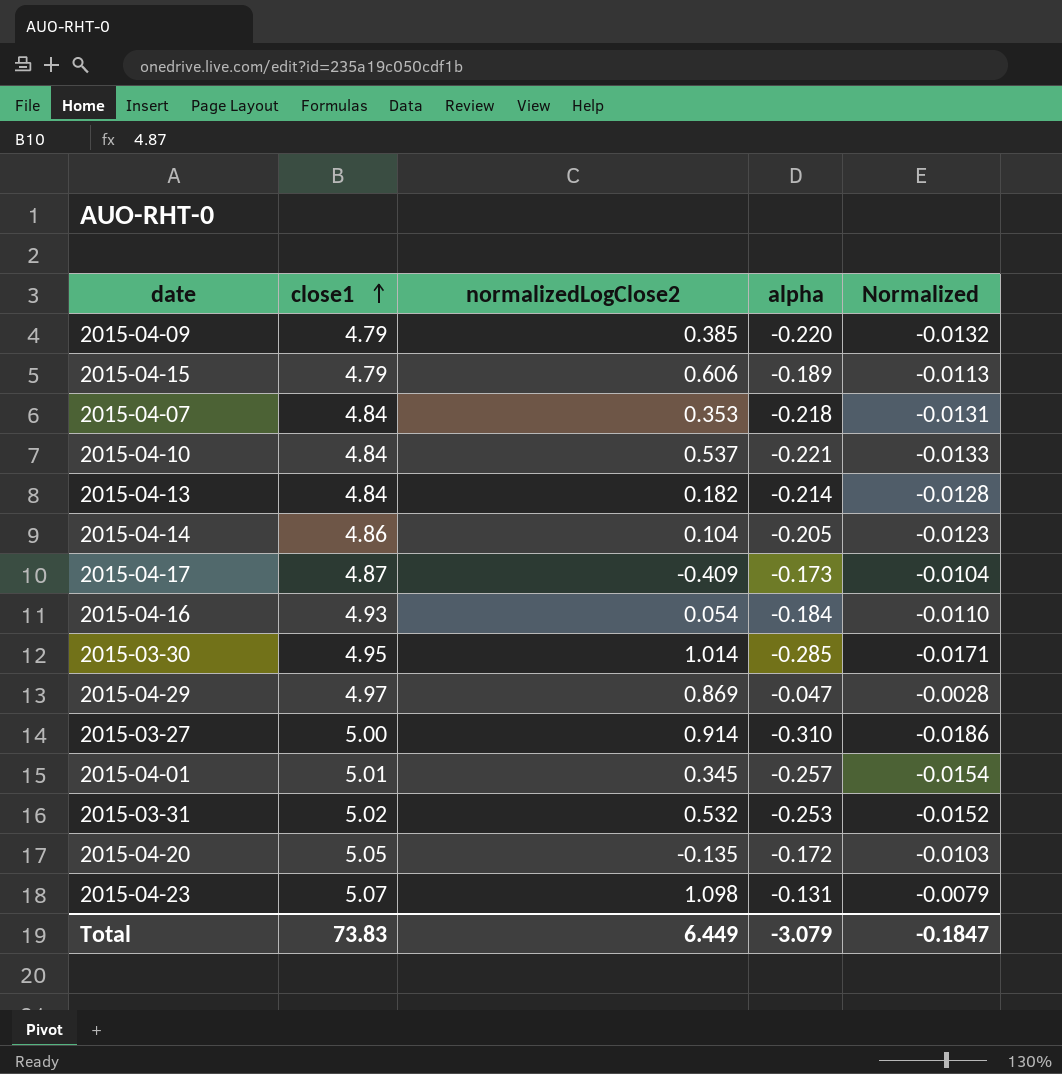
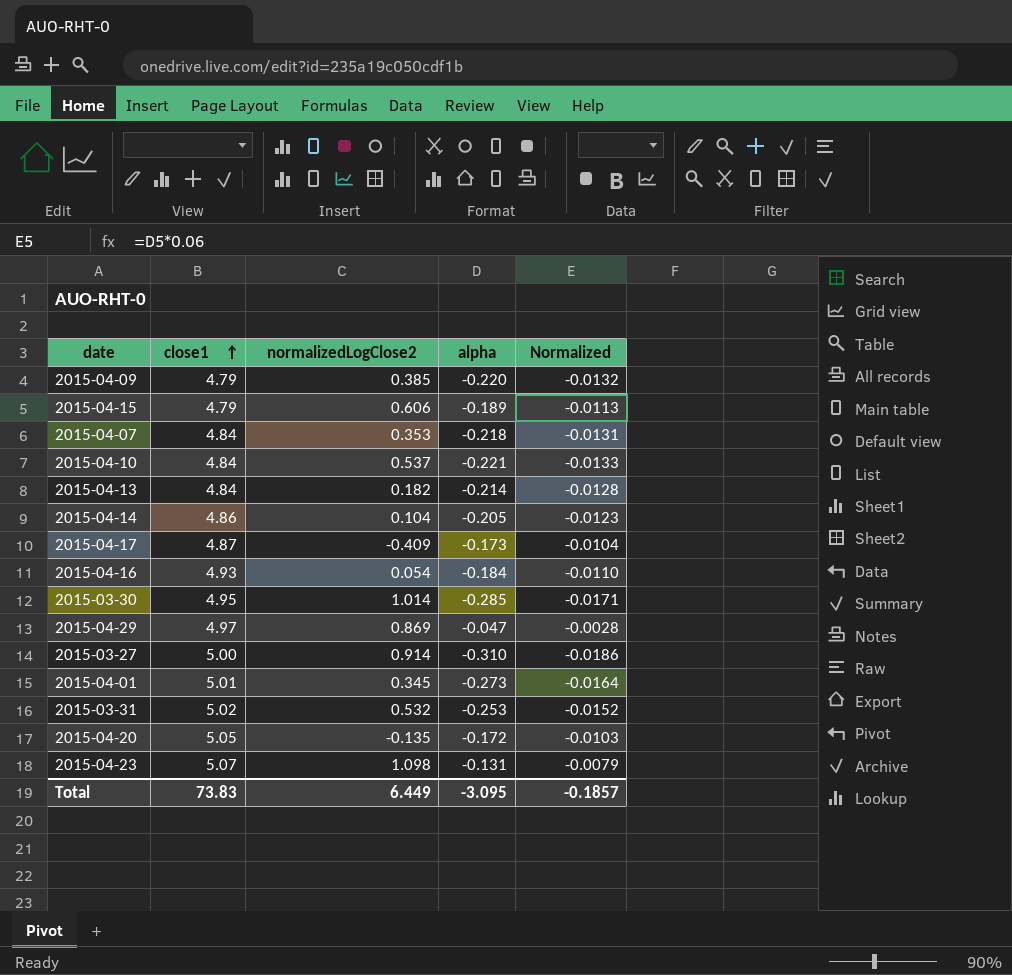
2015-04-01 | alpha: -0.257 -> -0.273
2015-04-01 | Normalized: -0.0154 -> -0.0164
Total | alpha: -3.079 -> -3.095
Total | Normalized: -0.1847 -> -0.1857

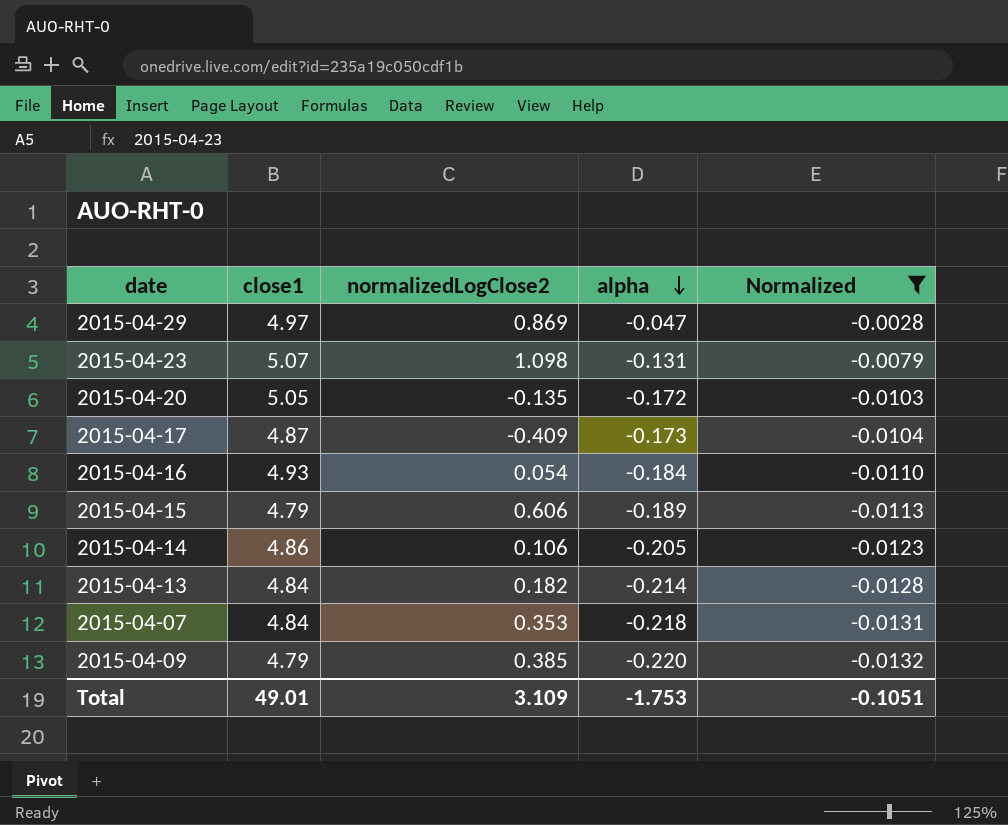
filter: none -> Normalized >= -0.0132
row order: close1 ascending -> alpha descending
2015-04-14 | normalizedLogClose2: 0.104 -> 0.106
Total | close1: 73.83 -> 49.01
Total | normalizedLogClose2: 6.449 -> 3.109
Total | alpha: -3.095 -> -1.753
Total | Normalized: -0.1857 -> -0.1051

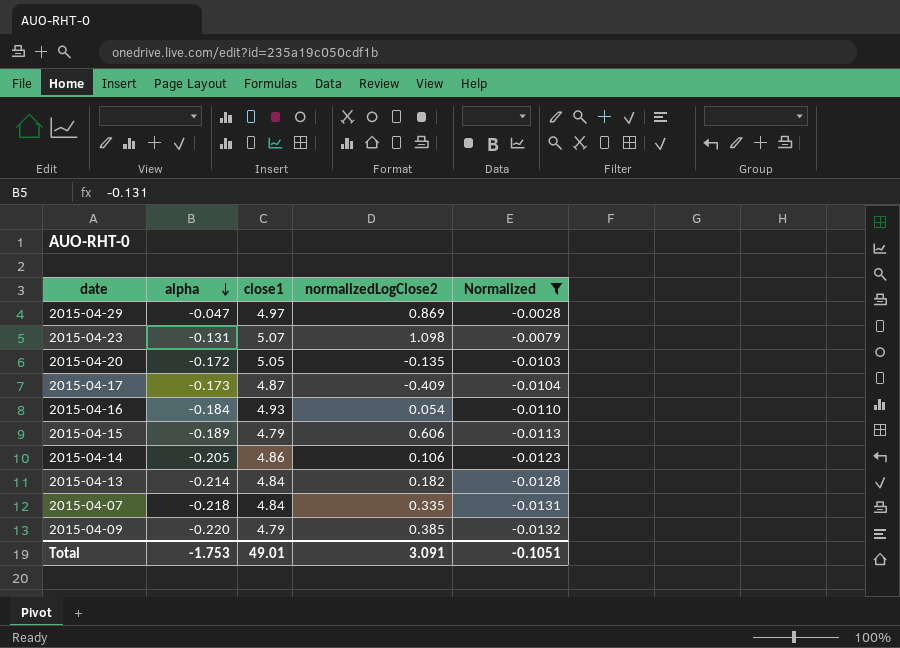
column alpha | position: 4 -> 2
2015-04-07 | normalizedLogClose2: 0.353 -> 0.335
Total | normalizedLogClose2: 3.109 -> 3.091

